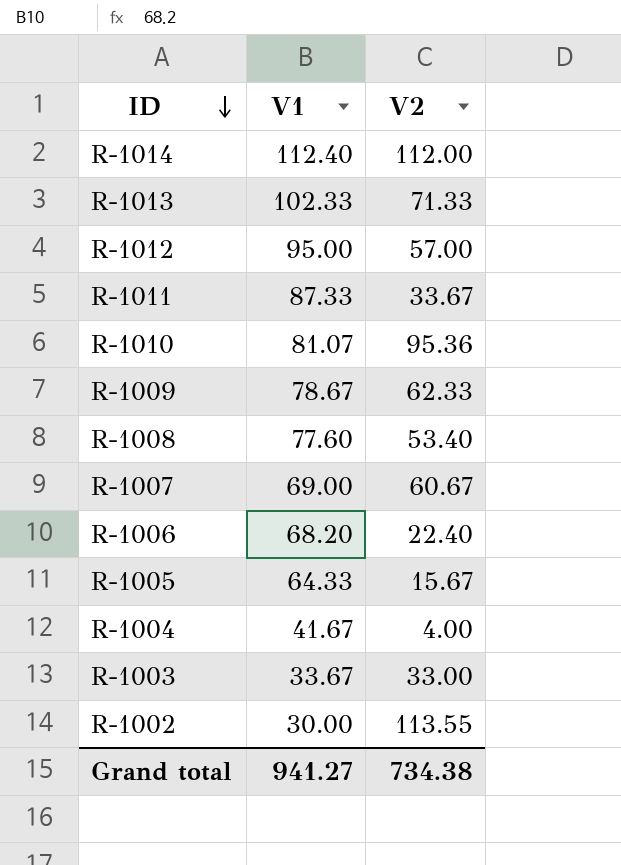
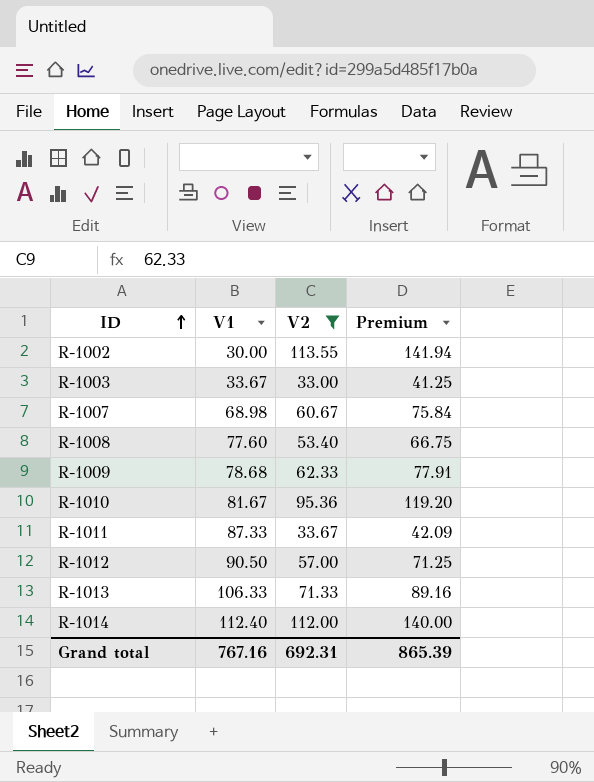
filter: none -> V2 >= 33.00
row order: ID descending -> ID ascending
column Premium | formula: none -> [V2] * 1.25
R-1007 | V1: 69.00 -> 68.98
R-1009 | V1: 78.67 -> 78.68
R-1010 | V1: 81.07 -> 81.67
R-1012 | V1: 95.00 -> 90.50
R-1013 | V1: 102.33 -> 106.33
Grand total | V1: 941.27 -> 767.16
Grand total | V2: 734.38 -> 692.31

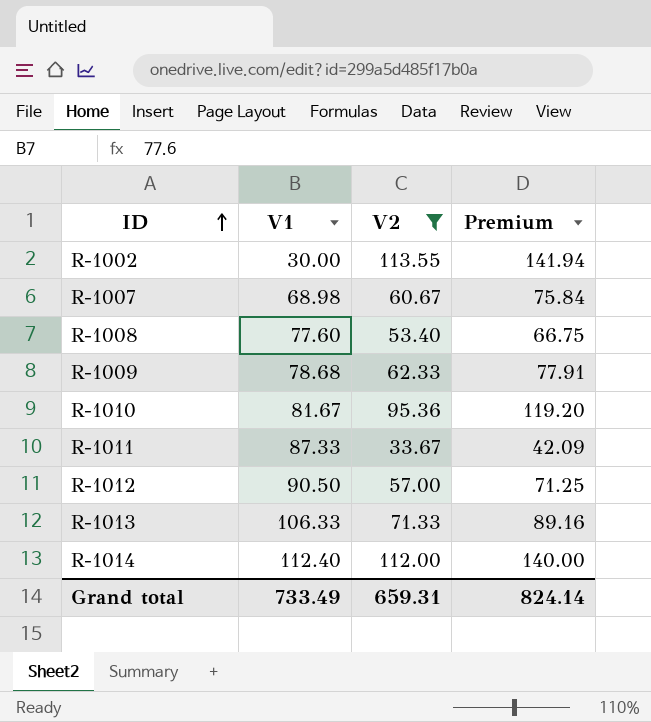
row R-1003: 33.67 | 33.00 | 41.25 -> none
Grand total | V1: 767.16 -> 733.49
Grand total | V2: 692.31 -> 659.31
Grand total | Premium: 865.39 -> 824.14

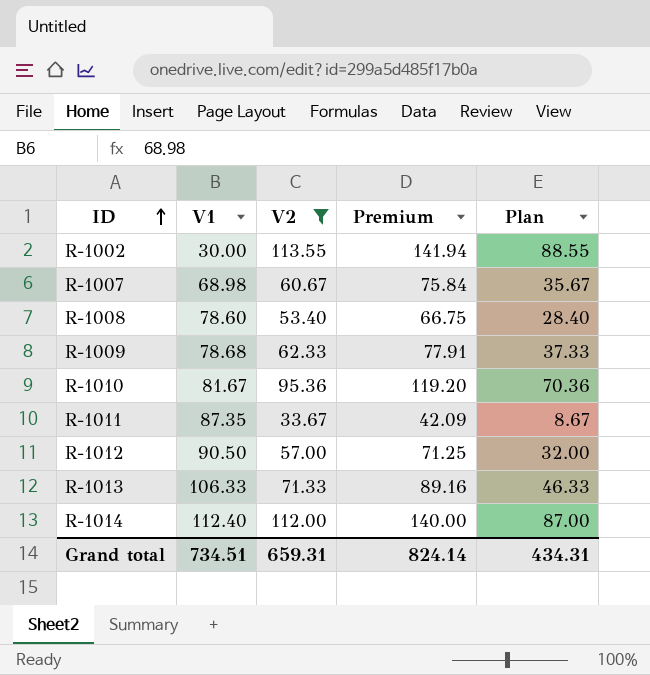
column Plan | formula: none -> [V2] - 25
R-1008 | V1: 77.60 -> 78.60
R-1011 | V1: 87.33 -> 87.35
Grand total | V1: 733.49 -> 734.51

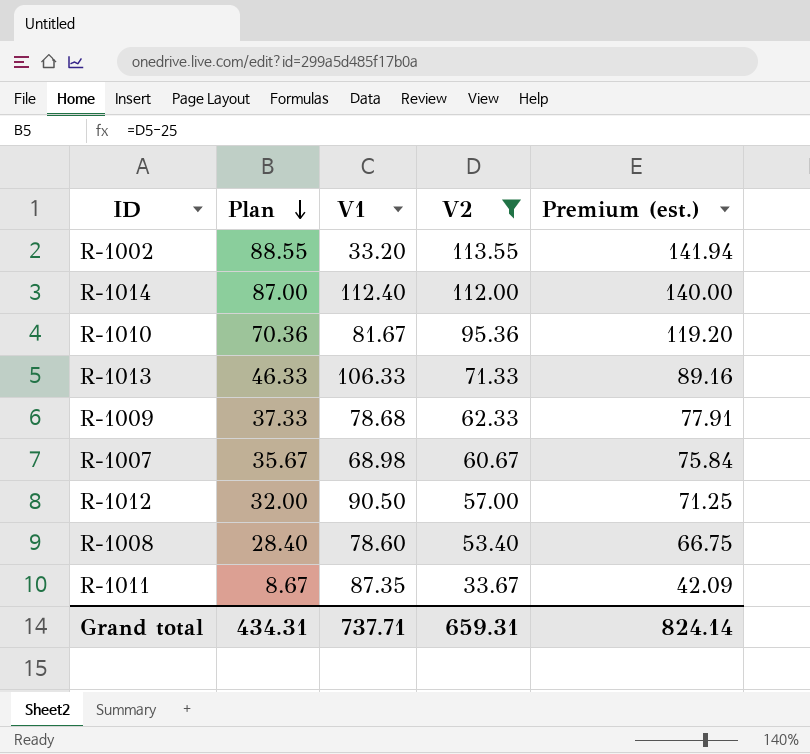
row order: ID ascending -> Plan descending
column Plan | position: 5 -> 2
column name: Premium -> Premium (est.)
R-1002 | V1: 30.00 -> 33.20
Grand total | V1: 734.51 -> 737.71

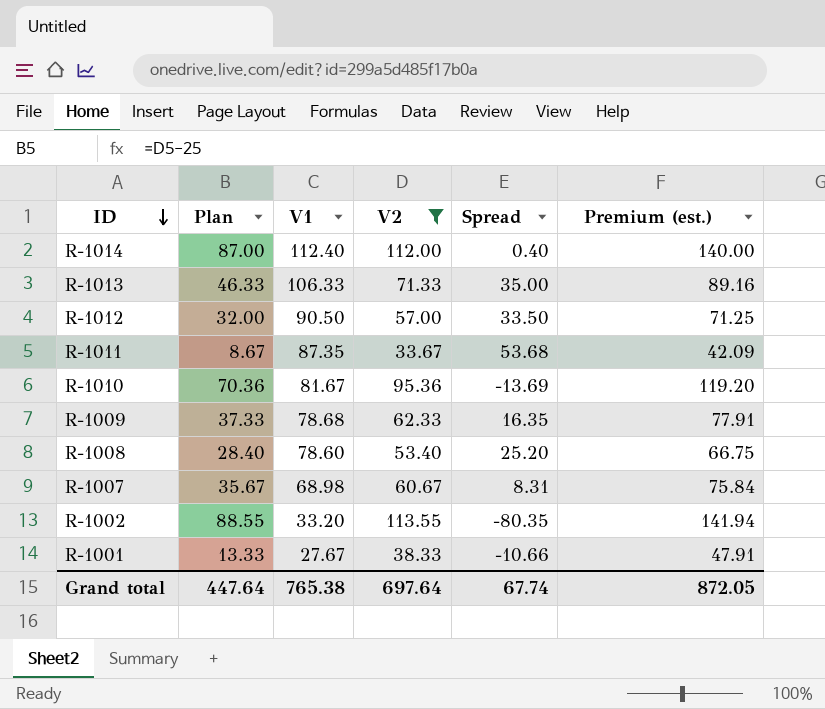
row order: Plan descending -> ID descending
column Spread | formula: none -> [V1] - [V2]
row R-1001: none -> 13.33 | 27.67 | 38.33 | -10.66 | 47.91
Grand total | Plan: 434.31 -> 447.64
Grand total | V1: 737.71 -> 765.38
Grand total | V2: 659.31 -> 697.64
Grand total | Premium (est.): 824.14 -> 872.05

